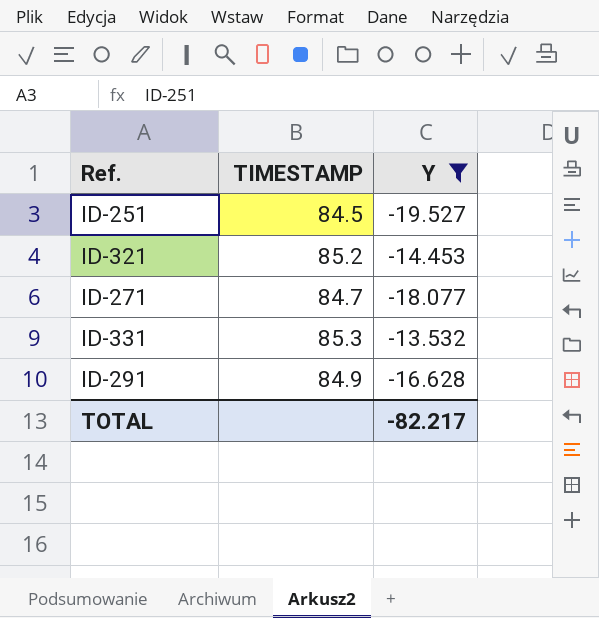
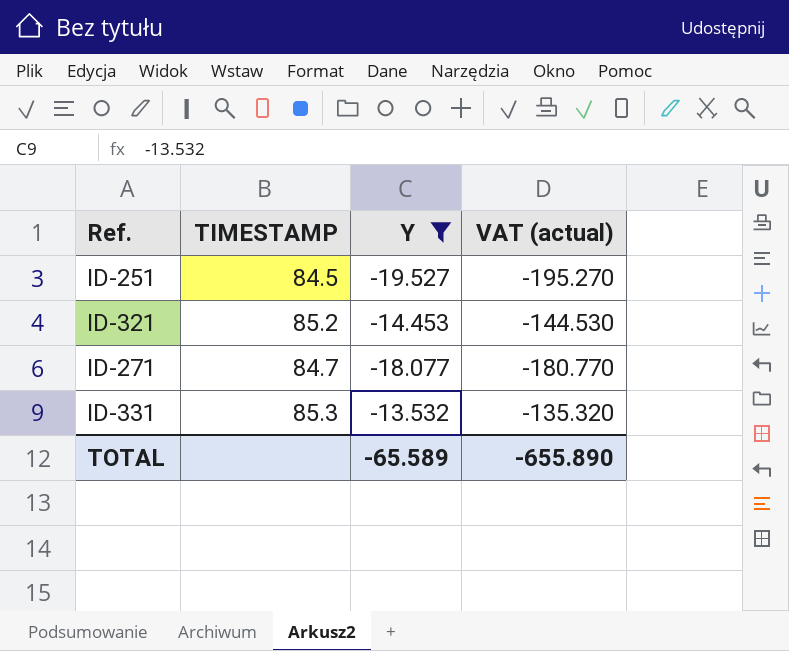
column VAT (actual) | formula: none -> [Y] * 10
row ID-291: 84.9 | -16.628 -> none
TOTAL | Y: -82.217 -> -65.589

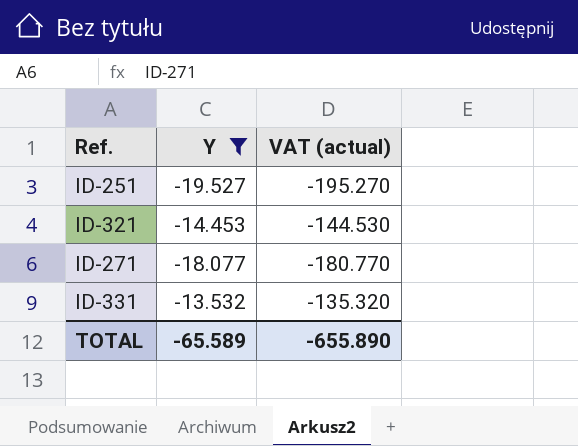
column TIMESTAMP | position: 2 -> none

